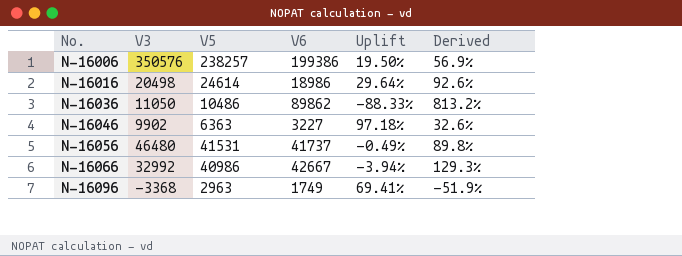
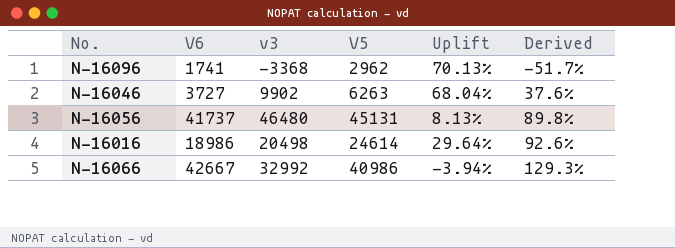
row order: No. ascending -> Derived ascending
column V6 | position: 4 -> 2
column name: V3 -> v3
row N-16006: 350576 | 238257 | 199386 | 19.50% | 56.9% -> none
row N-16036: 11050 | 10486 | 89862 | -88.33% | 813.2% -> none
N-16096 | V6: 1749 -> 1741
N-16096 | V5: 2963 -> 2962
N-16096 | Uplift: 69.41% -> 70.13%
N-16096 | Derived: -51.9% -> -51.7%
N-16046 | V6: 3227 -> 3727
N-16046 | V5: 6363 -> 6263
N-16046 | Uplift: 97.18% -> 68.04%
N-16046 | Derived: 32.6% -> 37.6%
N-16056 | V5: 41531 -> 45131
N-16056 | Uplift: -0.49% -> 8.13%

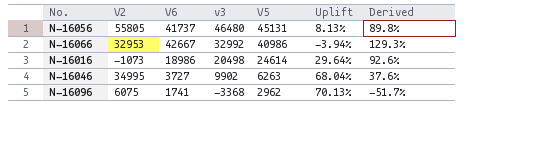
row order: Derived ascending -> v3 descending
column V2 | position: none -> 2

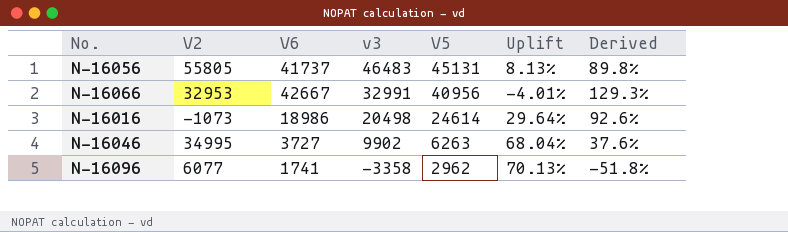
N-16056 | v3: 46480 -> 46483
N-16066 | v3: 32992 -> 32991
N-16066 | V5: 40986 -> 40956
N-16066 | Uplift: -3.94% -> -4.01%
N-16096 | V2: 6075 -> 6077
N-16096 | v3: -3368 -> -3358
N-16096 | Derived: -51.7% -> -51.8%

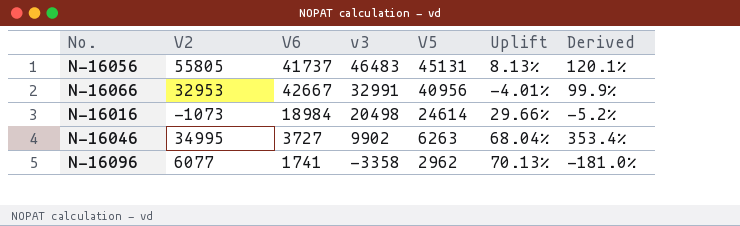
column Derived | formula: [V6] / [v3] -> [V2] / [v3]
N-16016 | V6: 18986 -> 18984
N-16016 | Uplift: 29.64% -> 29.66%

